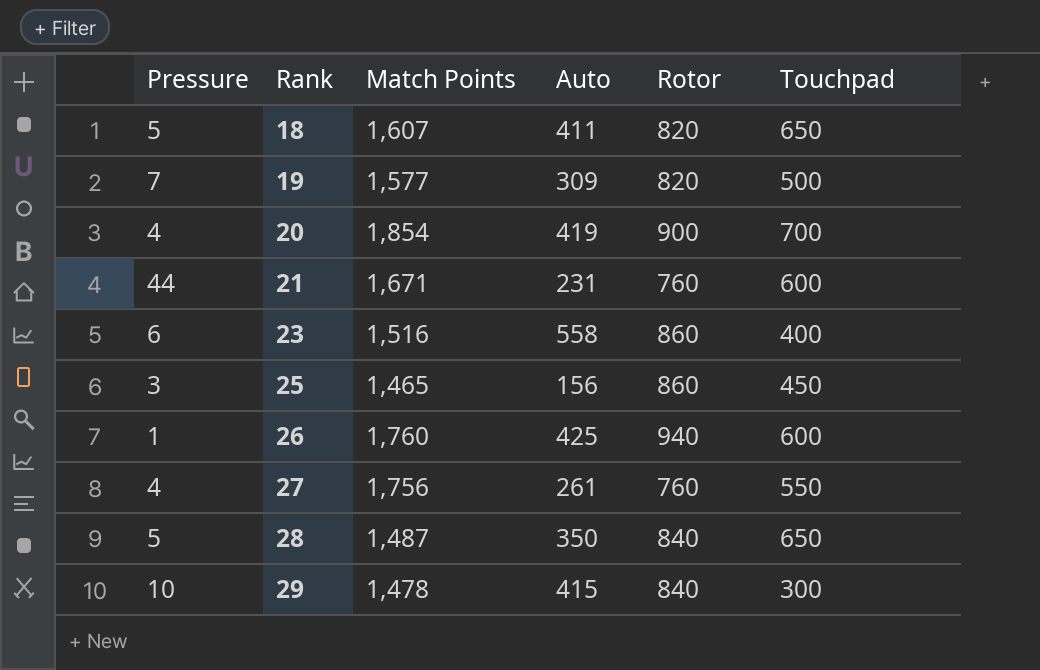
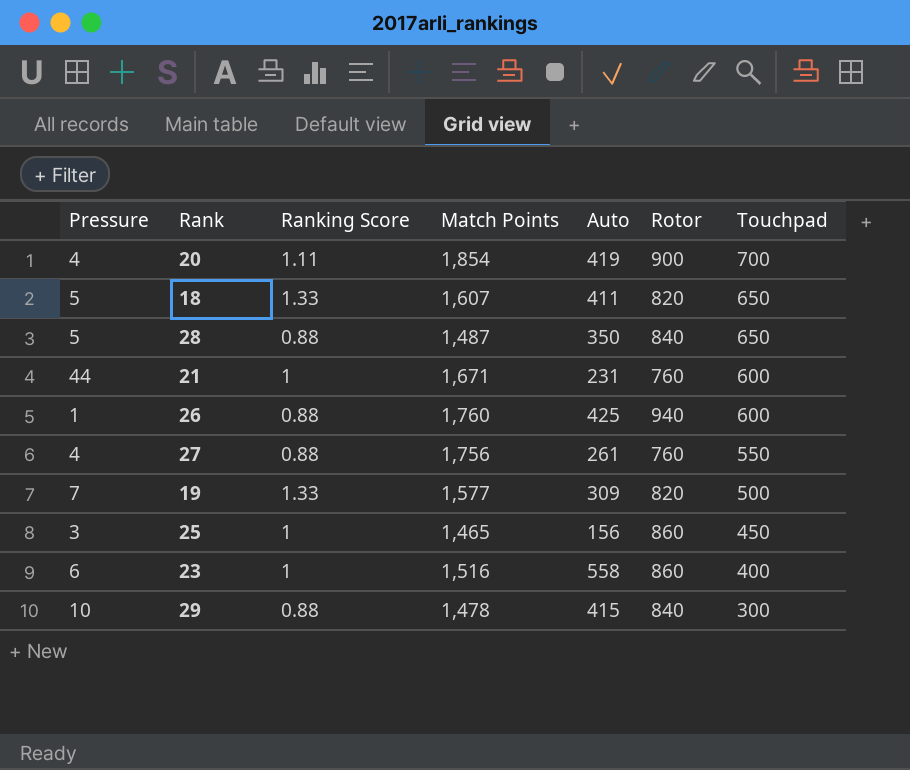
row order: Rank ascending -> Touchpad descending
column Ranking Score | position: none -> 3

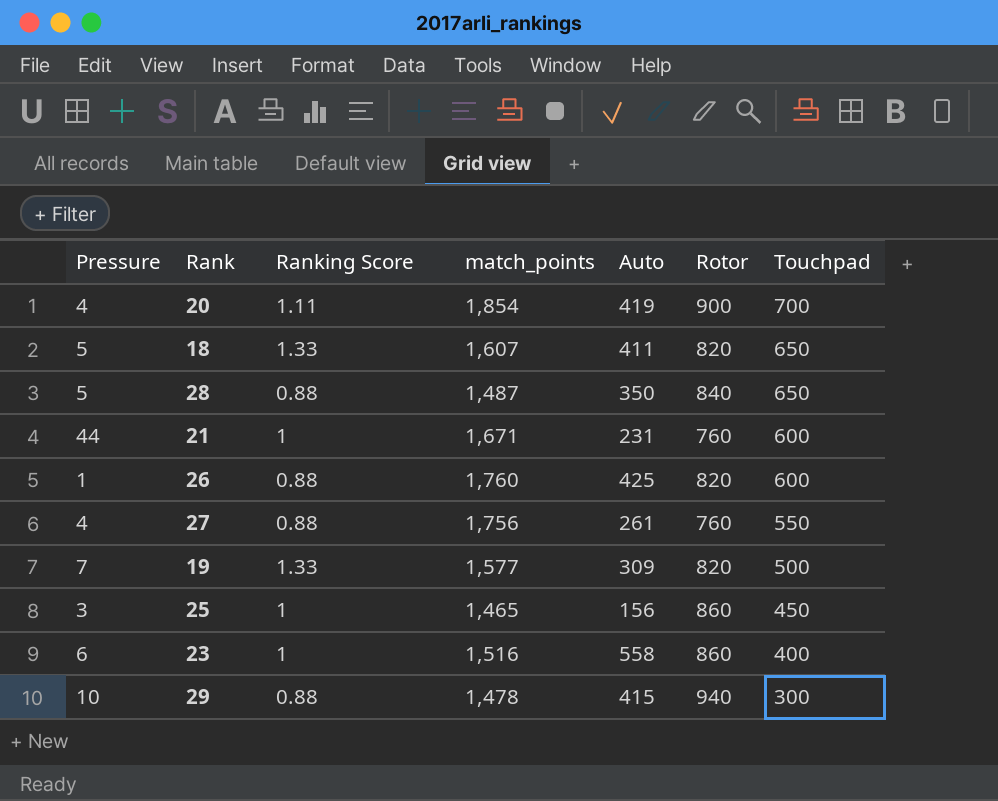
column name: Match Points -> match_points
26 | Rotor: 940 -> 820
29 | Rotor: 840 -> 940

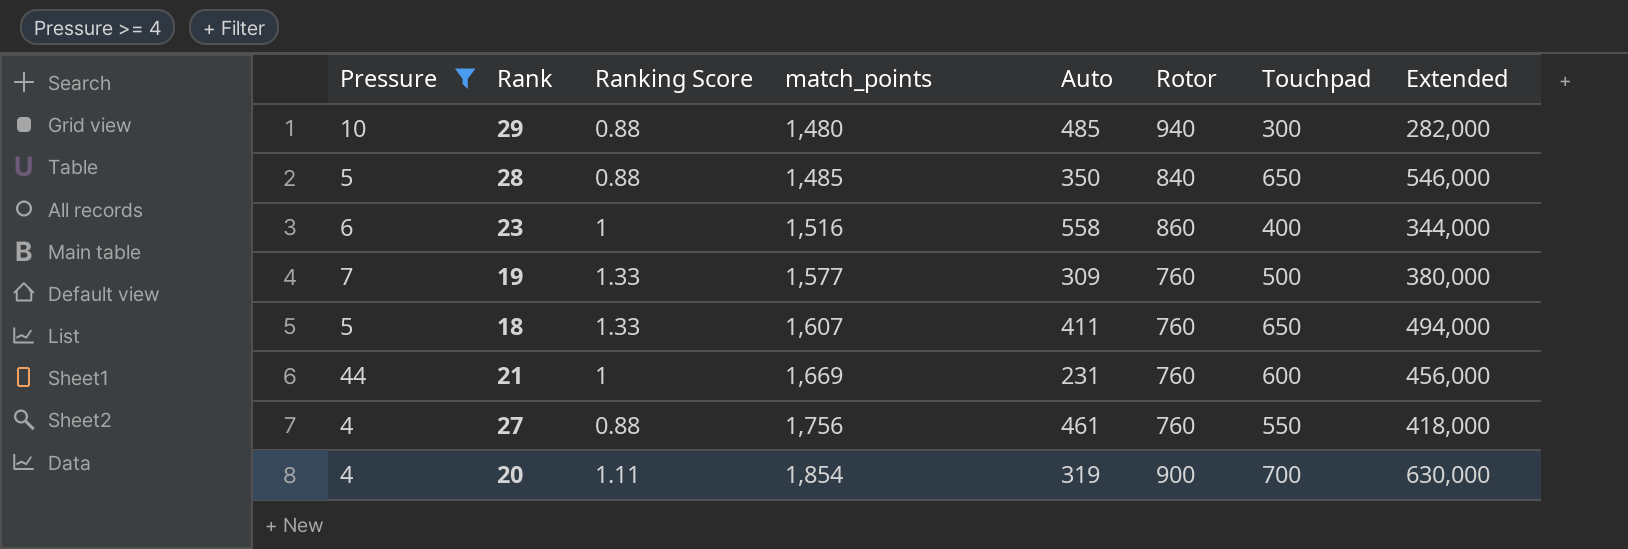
filter: none -> Pressure >= 4
row order: Touchpad descending -> match_points ascending
column Extended | formula: none -> [Rotor] * [Touchpad]
29 | match_points: 1,478 -> 1,480
29 | Auto: 415 -> 485
28 | match_points: 1,487 -> 1,485
19 | Rotor: 820 -> 760
18 | Rotor: 820 -> 760
21 | match_points: 1,671 -> 1,669
27 | Auto: 261 -> 461
20 | Auto: 419 -> 319

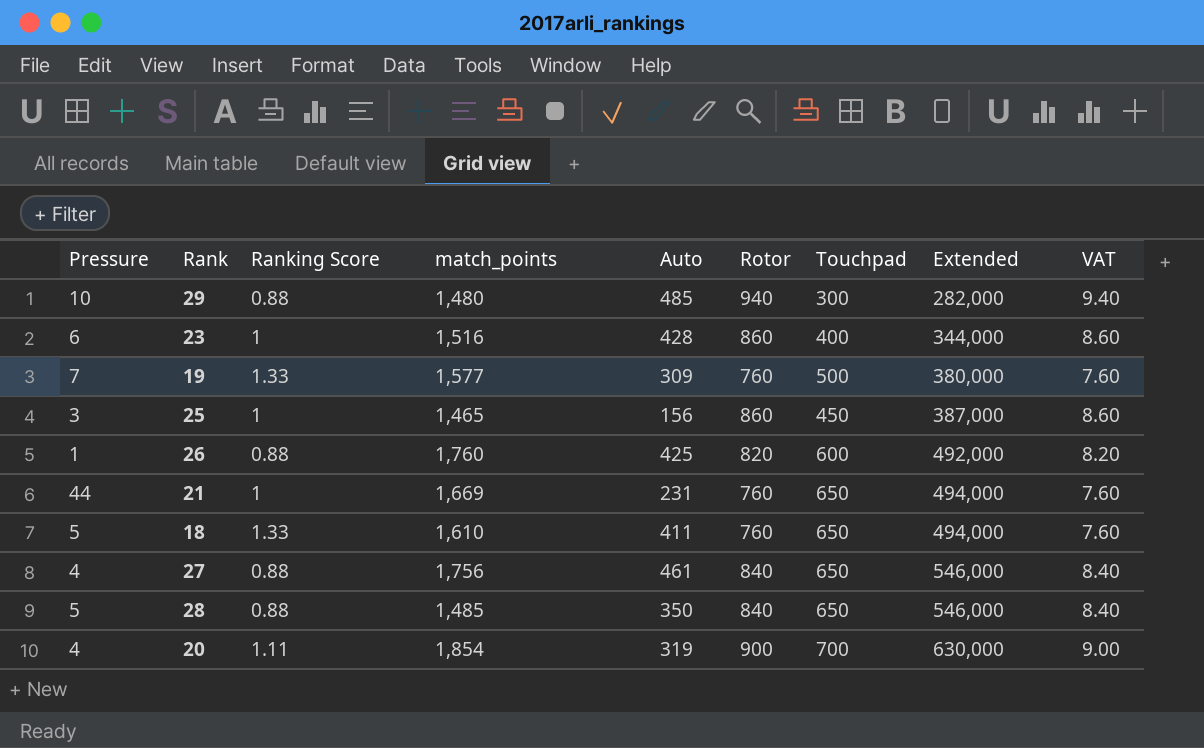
filter: Pressure >= 4 -> none
row order: match_points ascending -> Extended ascending
column VAT | formula: none -> [Rotor] * 0.01
23 | Auto: 558 -> 428
21 | Touchpad: 600 -> 650
21 | Extended: 456,000 -> 494,000
18 | match_points: 1,607 -> 1,610
27 | Rotor: 760 -> 840
27 | Touchpad: 550 -> 650
27 | Extended: 418,000 -> 546,000

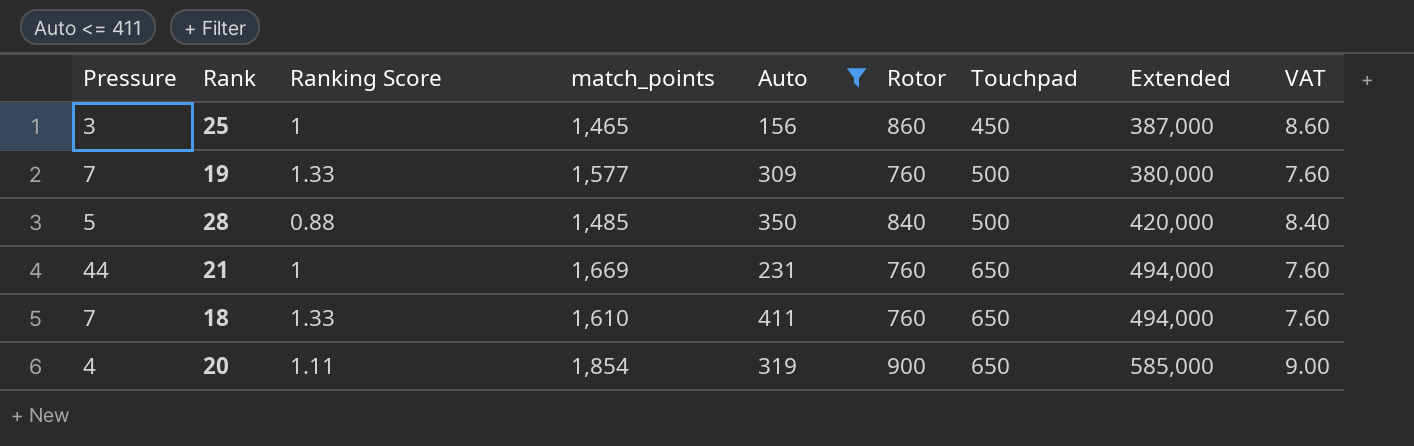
filter: none -> Auto <= 411
row order: Extended ascending -> Touchpad ascending
28 | Touchpad: 650 -> 500
28 | Extended: 546,000 -> 420,000
18 | Pressure: 5 -> 7
20 | Touchpad: 700 -> 650
20 | Extended: 630,000 -> 585,000

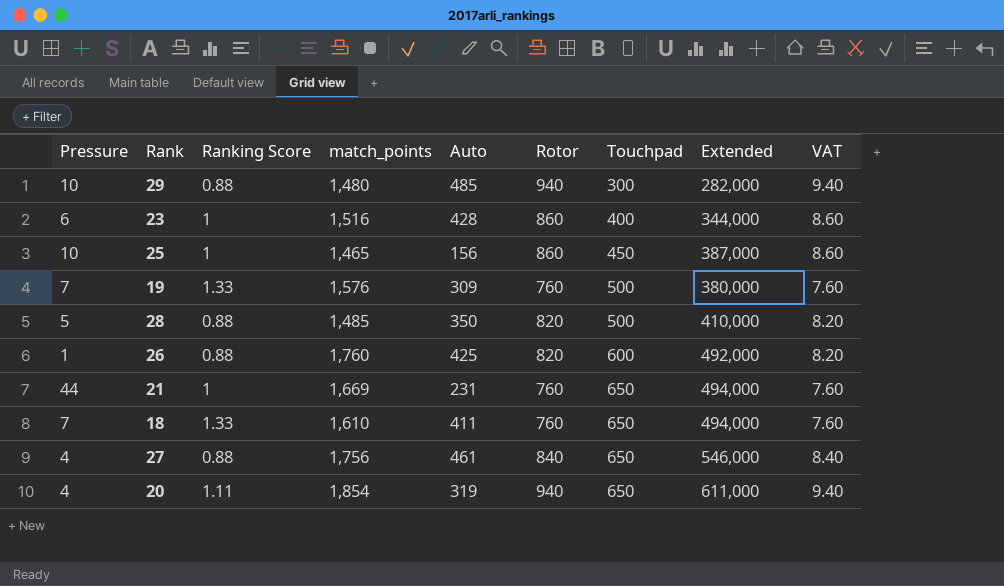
filter: Auto <= 411 -> none
25 | Pressure: 3 -> 10
19 | match_points: 1,577 -> 1,576
28 | Rotor: 840 -> 820
28 | Extended: 420,000 -> 410,000
28 | VAT: 8.40 -> 8.20
20 | Rotor: 900 -> 940
20 | Extended: 585,000 -> 611,000
20 | VAT: 9.00 -> 9.40

